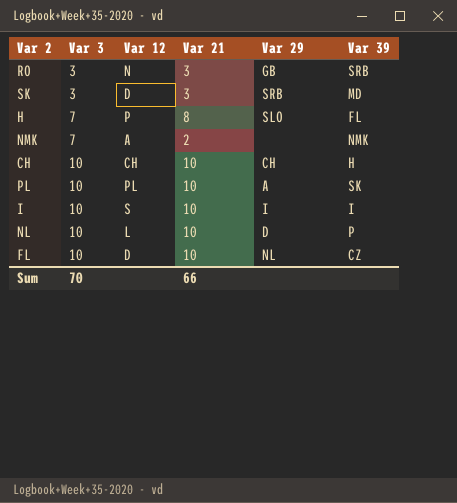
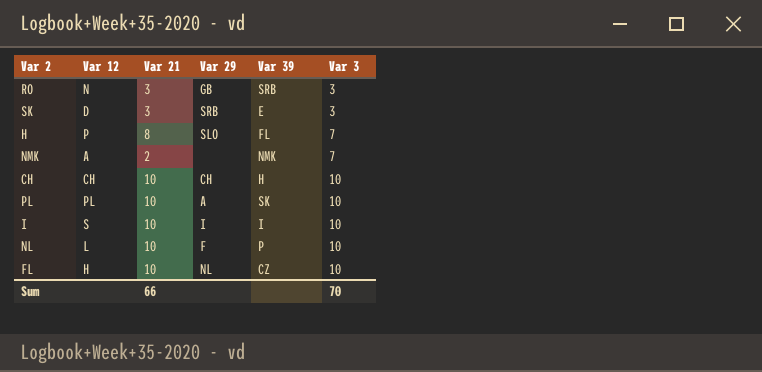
column Var 3 | position: 2 -> 6
SK | Var 39: MD -> E
NL | Var 29: D -> F
FL | Var 12: D -> H

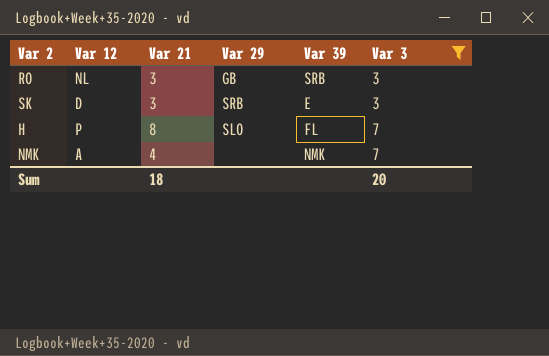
filter: none -> Var 3 != 10
RO | Var 12: N -> NL
NMK | Var 21: 2 -> 4
Sum | Var 21: 66 -> 18
Sum | Var 3: 70 -> 20

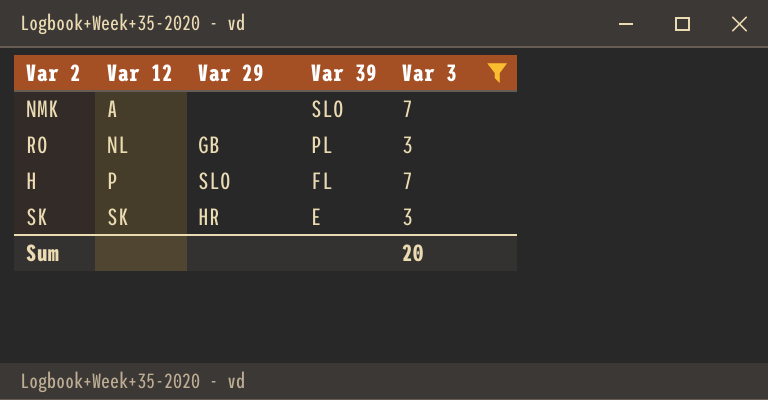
row order: Var 3 ascending -> Var 12 ascending
column Var 21 | position: 3 -> none
NMK | Var 39: NMK -> SLO
RO | Var 39: SRB -> PL
SK | Var 12: D -> SK
SK | Var 29: SRB -> HR

